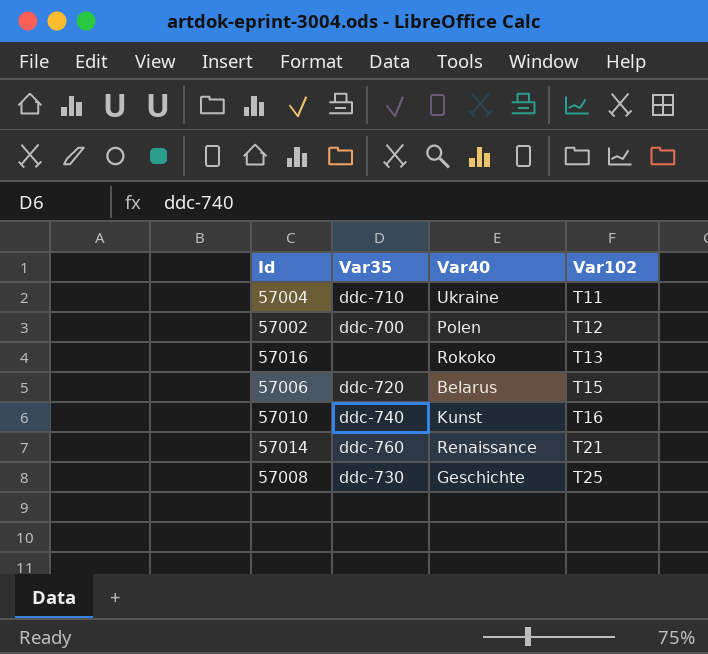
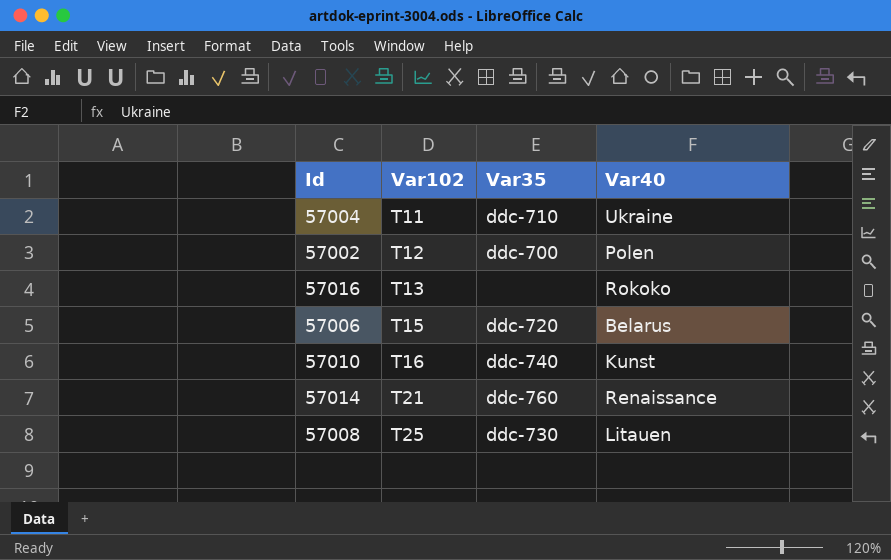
column Var102 | position: 4 -> 2
57008 | Var40: Geschichte -> Litauen

